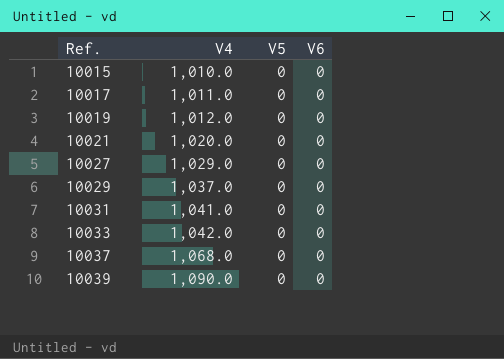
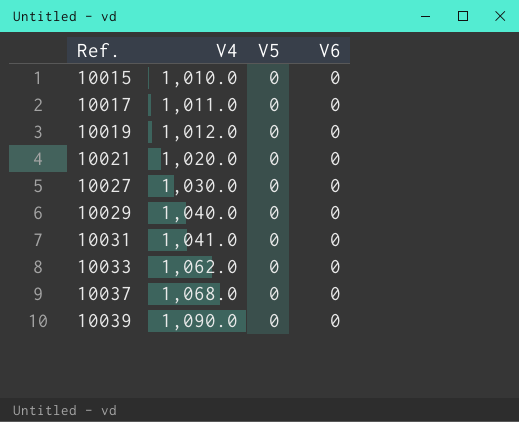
10027 | V4: 1,029.0 -> 1,030.0
10029 | V4: 1,037.0 -> 1,040.0
10033 | V4: 1,042.0 -> 1,062.0

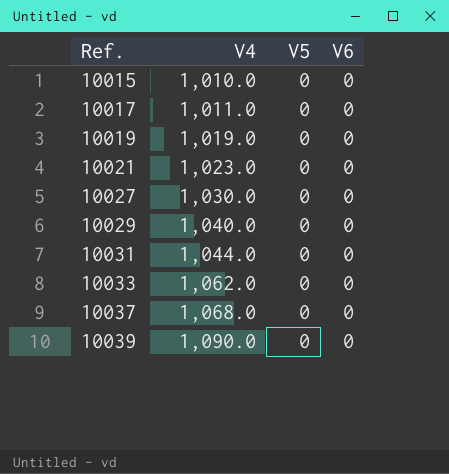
10019 | V4: 1,012.0 -> 1,019.0
10021 | V4: 1,020.0 -> 1,023.0
10031 | V4: 1,041.0 -> 1,044.0

